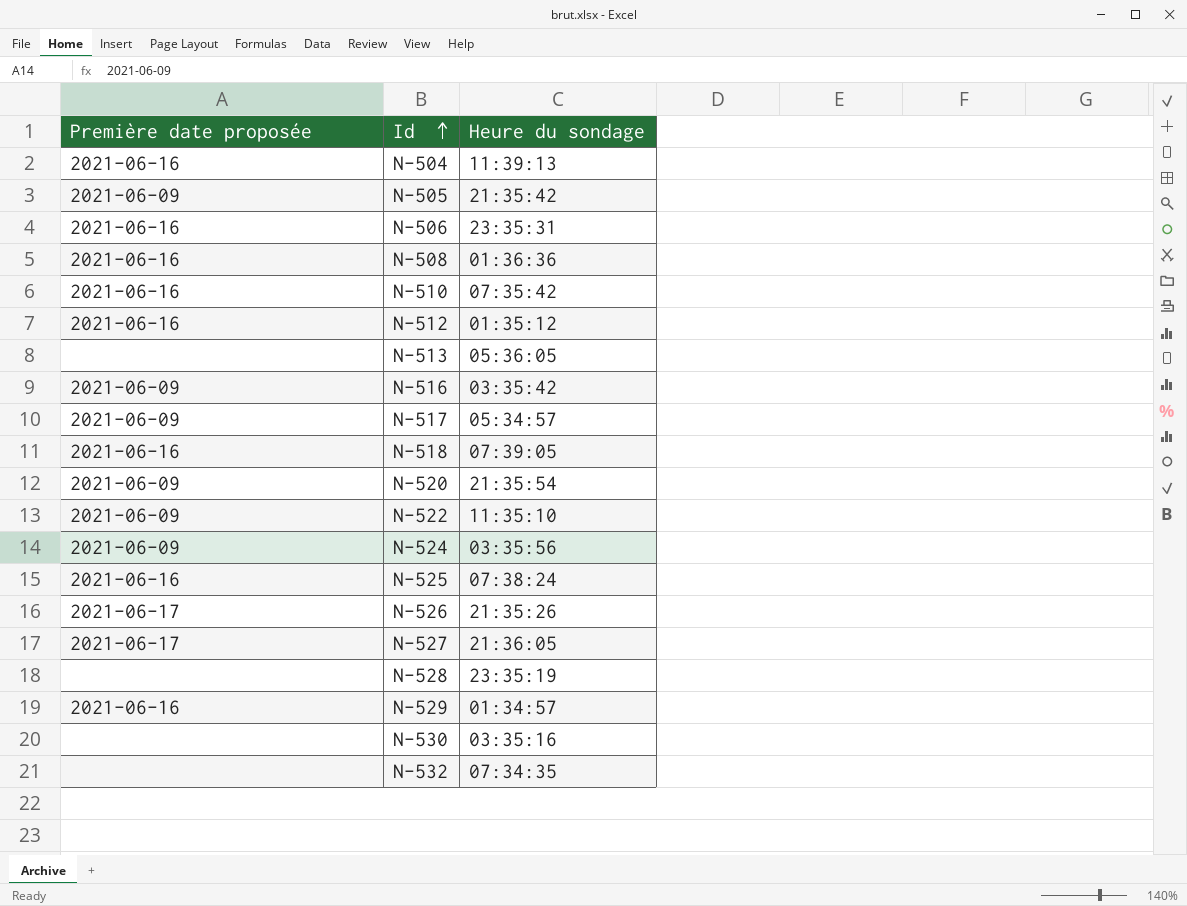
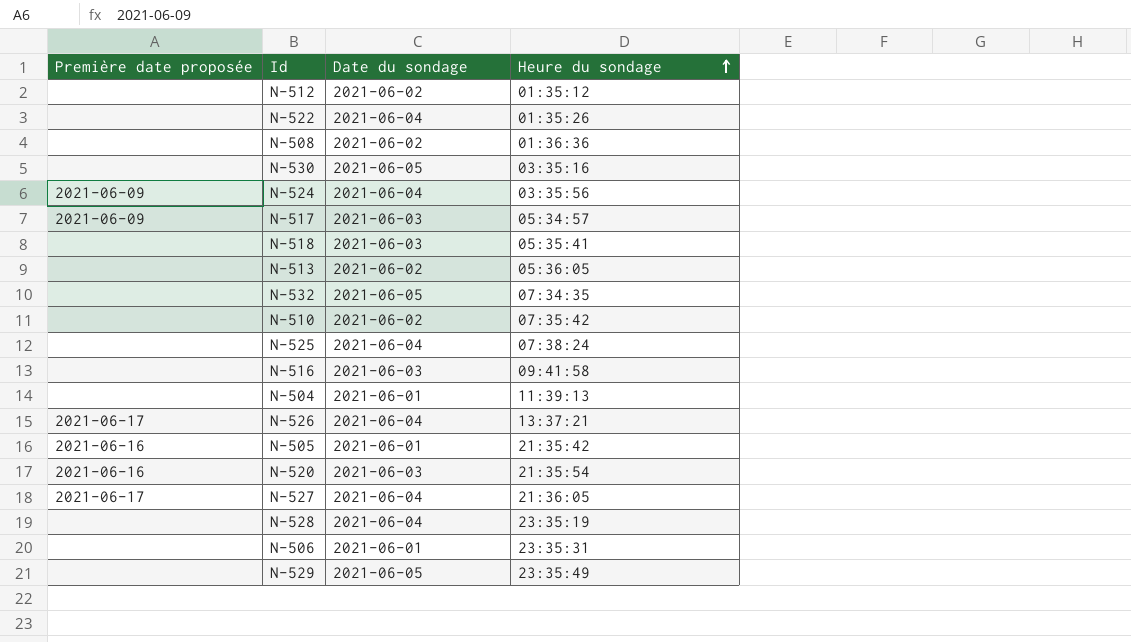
row order: Id ascending -> Heure du sondage ascending
column Date du sondage | position: none -> 3
N-512 | Première date proposée: 2021-06-16 -> none
N-522 | Première date proposée: 2021-06-09 -> none
N-522 | Heure du sondage: 11:35:10 -> 01:35:26
N-508 | Première date proposée: 2021-06-16 -> none
N-518 | Première date proposée: 2021-06-16 -> none
N-518 | Heure du sondage: 07:39:05 -> 05:35:41
N-510 | Première date proposée: 2021-06-16 -> none
N-525 | Première date proposée: 2021-06-16 -> none
N-516 | Première date proposée: 2021-06-09 -> none
N-516 | Heure du sondage: 03:35:42 -> 09:41:58
N-504 | Première date proposée: 2021-06-16 -> none
N-526 | Heure du sondage: 21:35:26 -> 13:37:21
N-505 | Première date proposée: 2021-06-09 -> 2021-06-16
N-520 | Première date proposée: 2021-06-09 -> 2021-06-16
N-506 | Première date proposée: 2021-06-16 -> none
N-529 | Première date proposée: 2021-06-16 -> none
N-529 | Heure du sondage: 01:34:57 -> 23:35:49

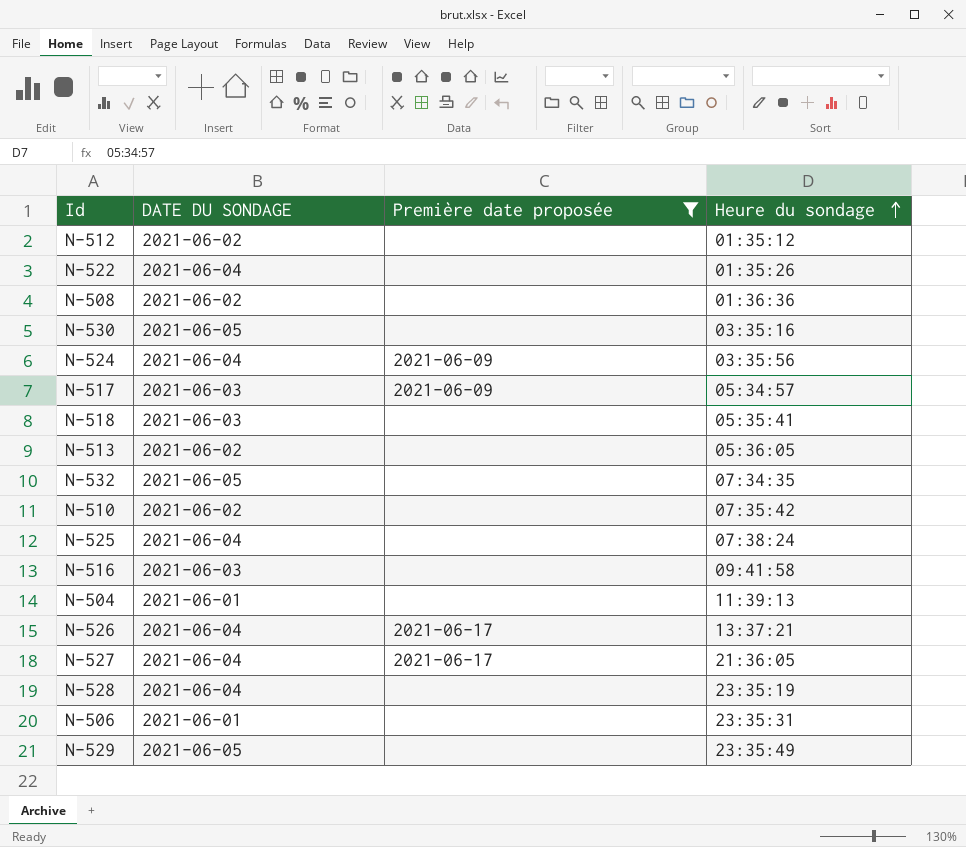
filter: none -> Première date proposée != 2021-06-16
column name: Date du sondage -> DATE DU SONDAGE
column Première date proposée | position: 1 -> 3

